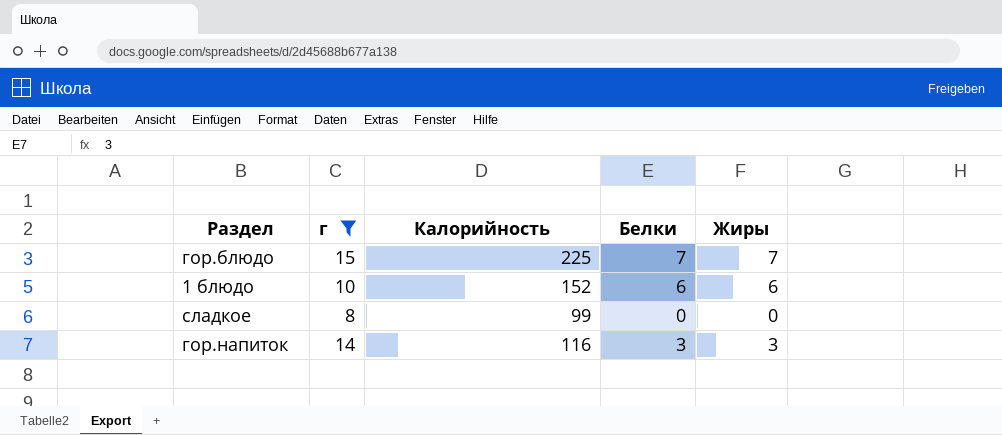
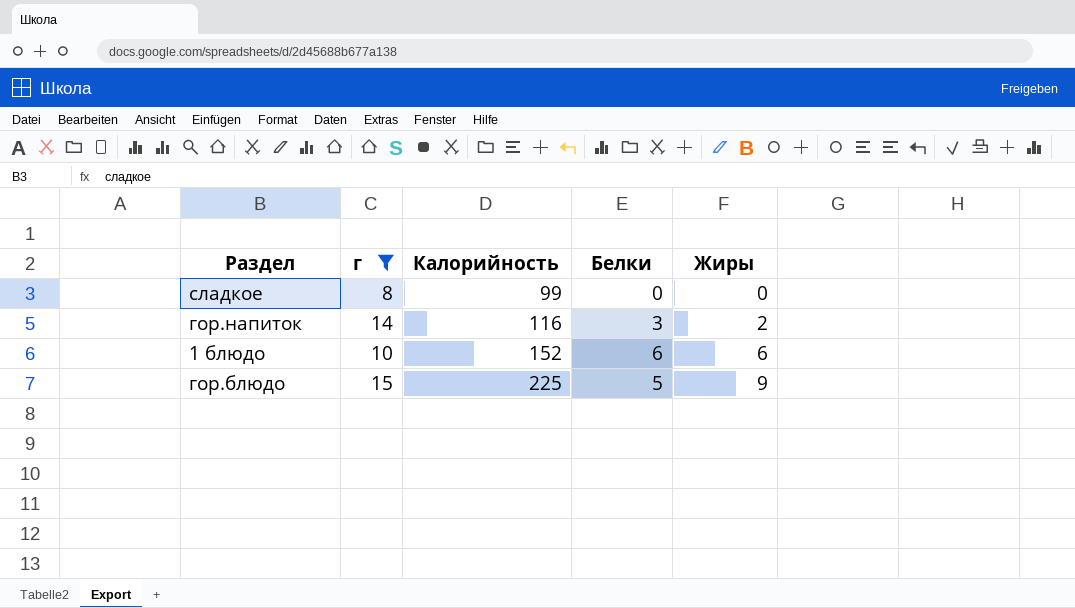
row order: none -> Калорийность ascending
гор.напиток | Жиры: 3 -> 2
гор.блюдо | Белки: 7 -> 5
гор.блюдо | Жиры: 7 -> 9

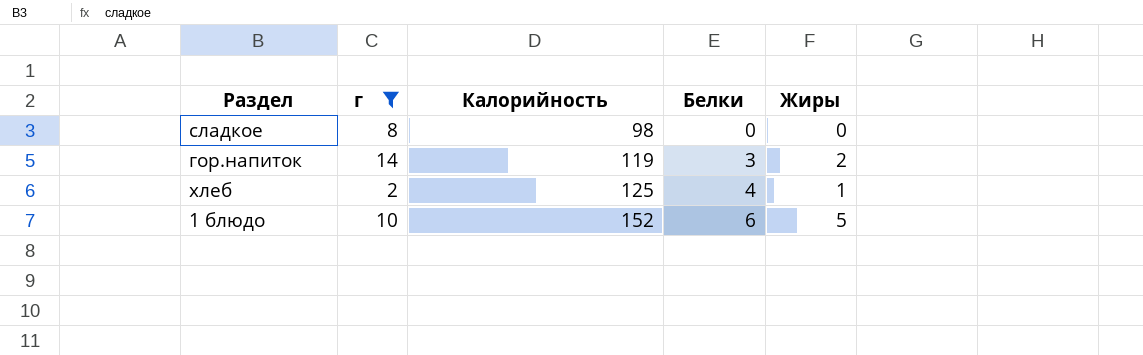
row гор.блюдо: 15 | 225 | 5 | 9 -> none
сладкое | Калорийность: 99 -> 98
гор.напиток | Калорийность: 116 -> 119
row хлеб: none -> 2 | 125 | 4 | 1
1 блюдо | Жиры: 6 -> 5

